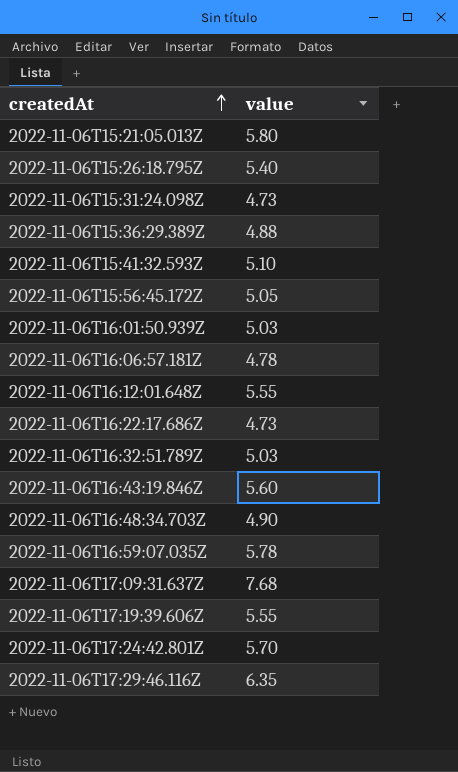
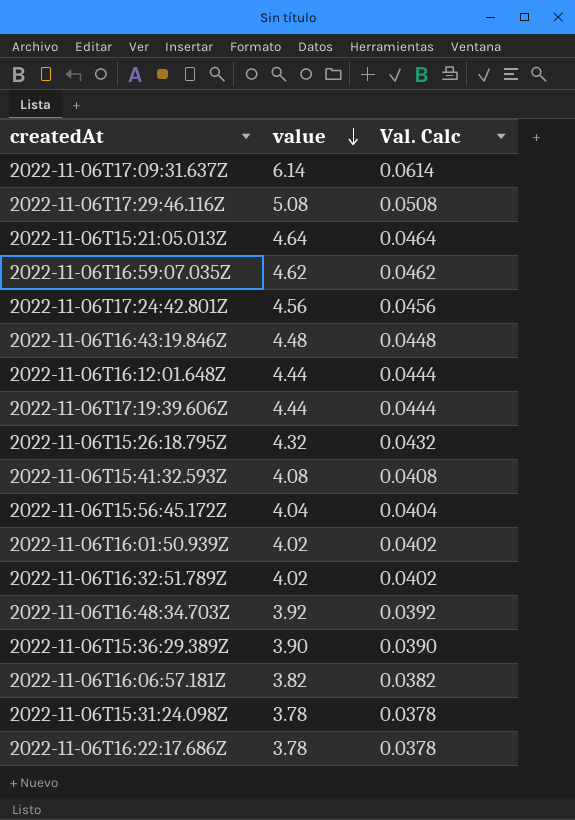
row order: createdAt ascending -> value descending
column Val. Calc | formula: none -> [value] * 0.01
2022-11-06T17:09:31.637Z | value: 7.68 -> 6.14
2022-11-06T17:29:46.116Z | value: 6.35 -> 5.08
2022-11-06T15:21:05.013Z | value: 5.80 -> 4.64
2022-11-06T16:59:07.035Z | value: 5.78 -> 4.62
2022-11-06T17:24:42.801Z | value: 5.70 -> 4.56
2022-11-06T16:43:19.846Z | value: 5.60 -> 4.48
2022-11-06T16:12:01.648Z | value: 5.55 -> 4.44
2022-11-06T17:19:39.606Z | value: 5.55 -> 4.44
2022-11-06T15:26:18.795Z | value: 5.40 -> 4.32
2022-11-06T15:41:32.593Z | value: 5.10 -> 4.08
2022-11-06T15:56:45.172Z | value: 5.05 -> 4.04
2022-11-06T16:01:50.939Z | value: 5.03 -> 4.02
2022-11-06T16:32:51.789Z | value: 5.03 -> 4.02
2022-11-06T16:48:34.703Z | value: 4.90 -> 3.92
2022-11-06T15:36:29.389Z | value: 4.88 -> 3.90
2022-11-06T16:06:57.181Z | value: 4.78 -> 3.82
2022-11-06T15:31:24.098Z | value: 4.73 -> 3.78
2022-11-06T16:22:17.686Z | value: 4.73 -> 3.78

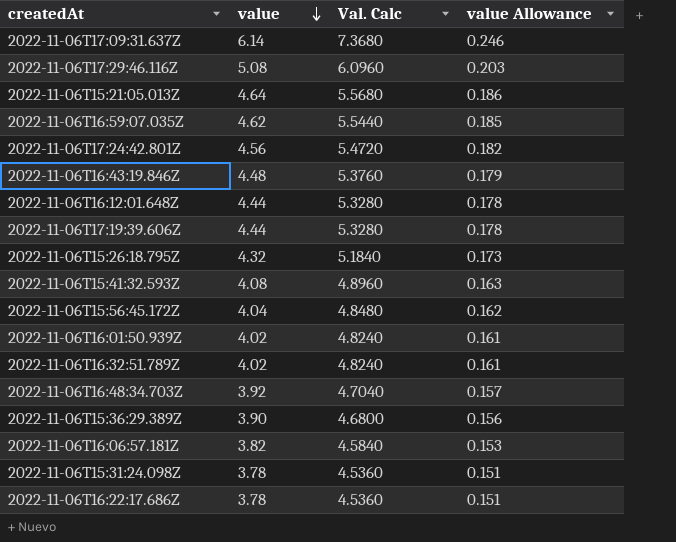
column Val. Calc | formula: [value] * 0.01 -> [value] * 1.2
column value Allowance | formula: none -> [value] * 0.04

